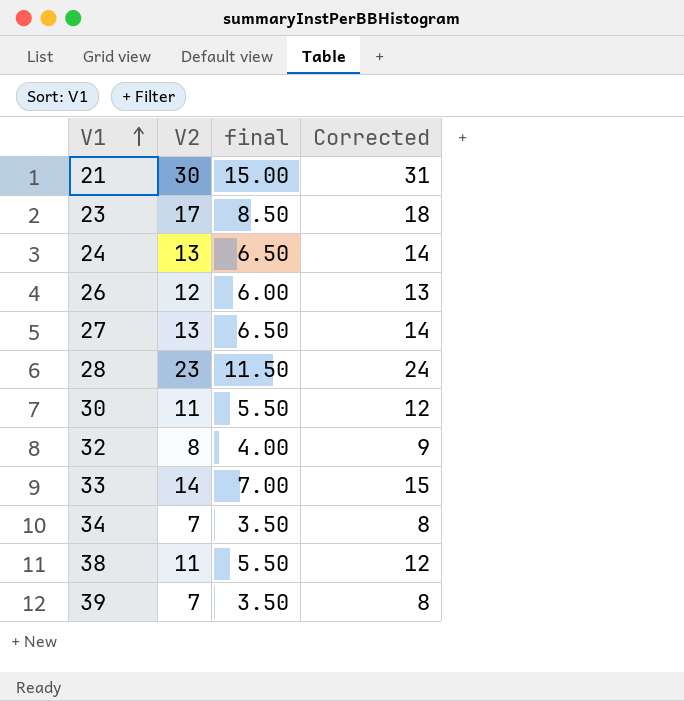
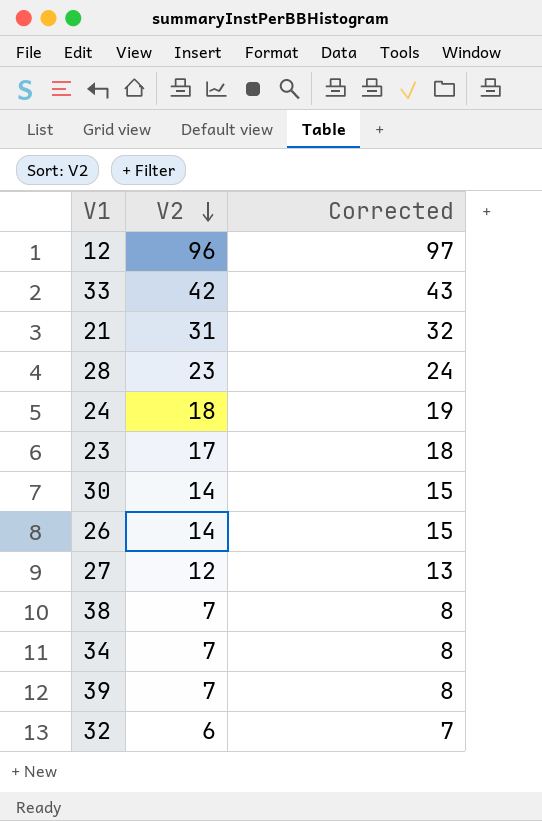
row order: V1 ascending -> V2 descending
column final | formula: [V2] * 0.5 -> none
row 12: none -> 96 | 97
33 | V2: 14 -> 42
33 | Corrected: 15 -> 43
21 | V2: 30 -> 31
21 | Corrected: 31 -> 32
24 | V2: 13 -> 18
24 | Corrected: 14 -> 19
30 | V2: 11 -> 14
30 | Corrected: 12 -> 15
26 | V2: 12 -> 14
26 | Corrected: 13 -> 15
27 | V2: 13 -> 12
27 | Corrected: 14 -> 13
38 | V2: 11 -> 7
38 | Corrected: 12 -> 8
32 | V2: 8 -> 6
32 | Corrected: 9 -> 7

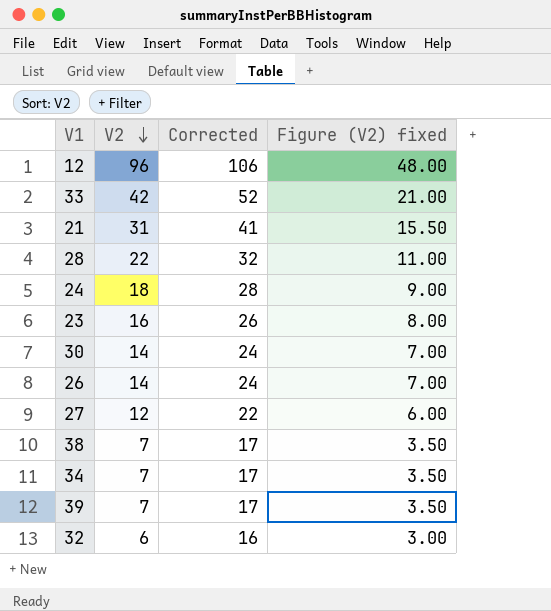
column Corrected | formula: [V2] + 1 -> [V2] + 10
column Figure (V2) fixed | formula: none -> [V2] * 0.5
28 | V2: 23 -> 22
23 | V2: 17 -> 16

